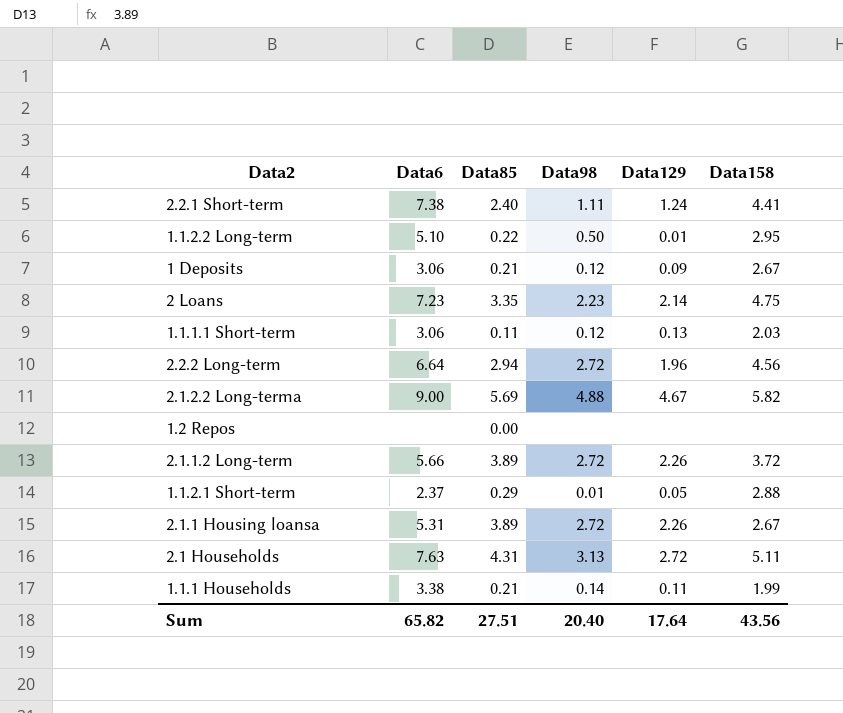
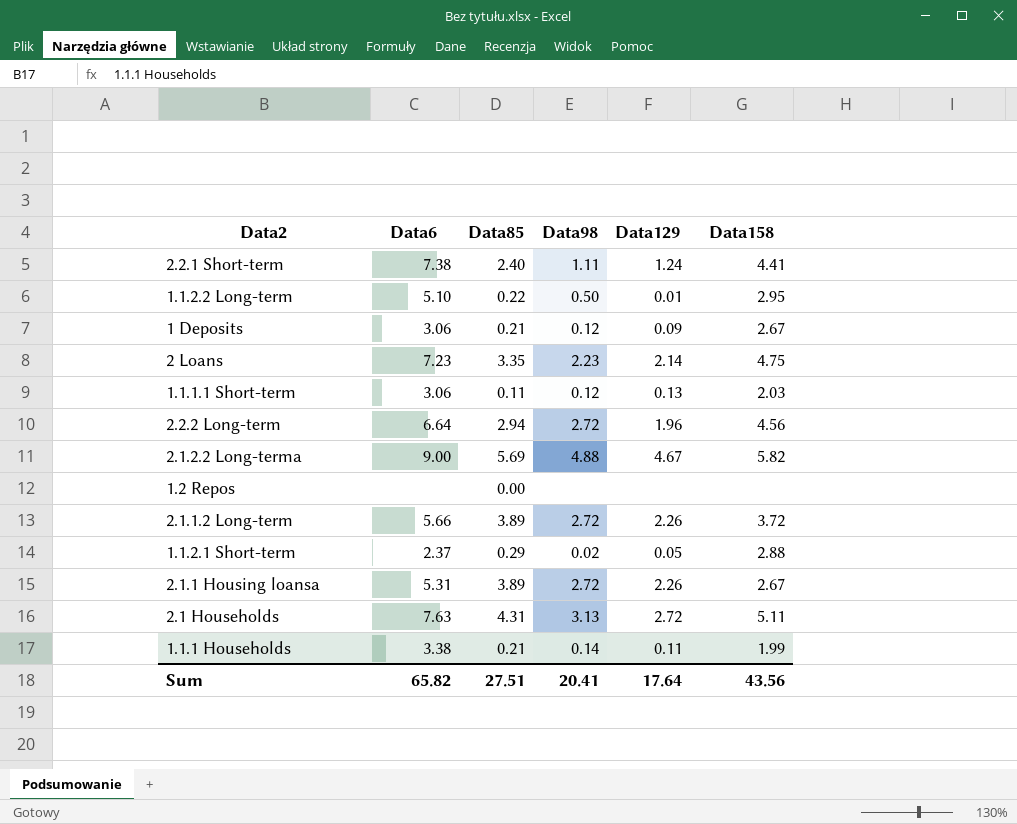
1.1.2.1 Short-term | Data98: 0.01 -> 0.02
Sum | Data98: 20.40 -> 20.41

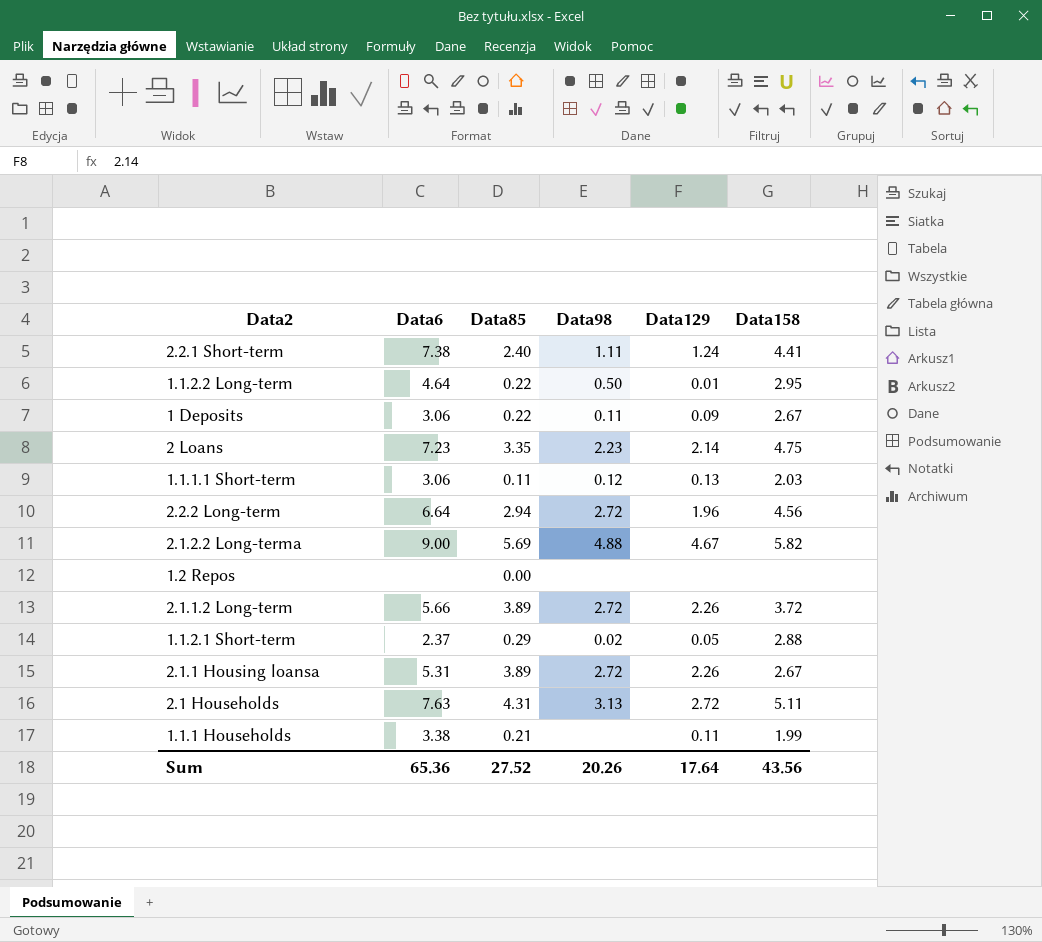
1.1.2.2 Long-term | Data6: 5.10 -> 4.64
1 Deposits | Data85: 0.21 -> 0.22
1 Deposits | Data98: 0.12 -> 0.11
1.1.1 Households | Data98: 0.14 -> none
Sum | Data6: 65.82 -> 65.36
Sum | Data85: 27.51 -> 27.52
Sum | Data98: 20.41 -> 20.26

